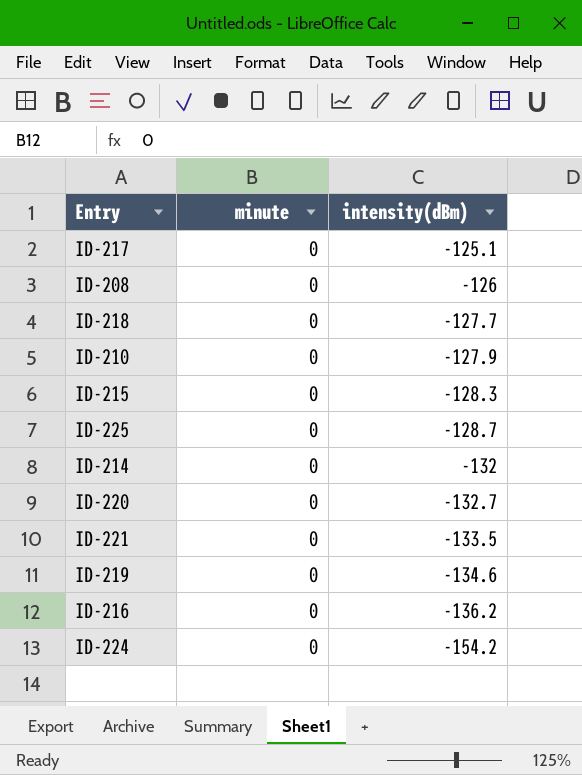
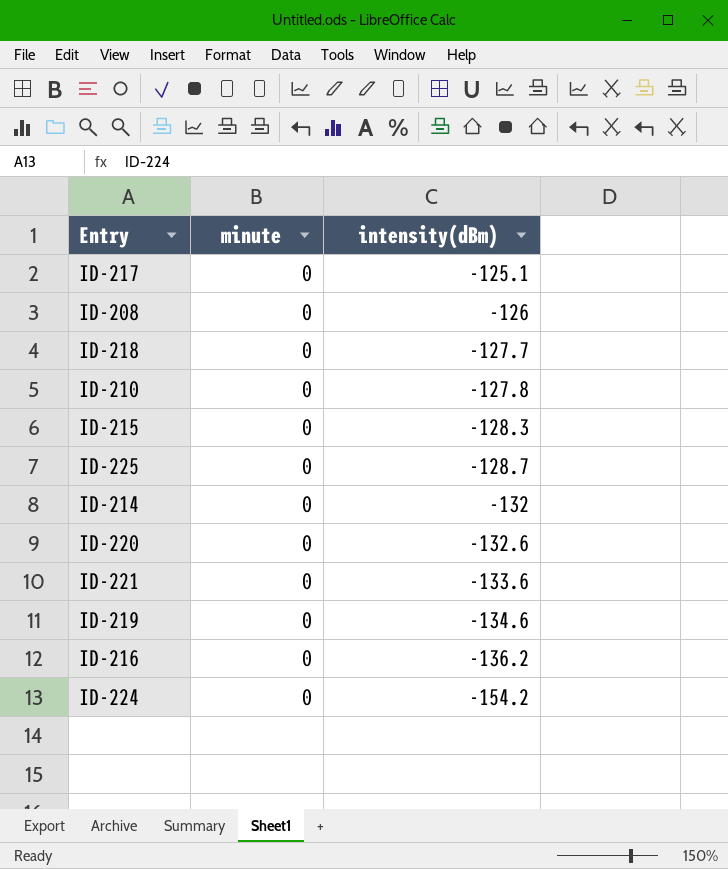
ID-210 | intensity(dBm): -127.9 -> -127.8
ID-220 | intensity(dBm): -132.7 -> -132.6
ID-221 | intensity(dBm): -133.5 -> -133.6

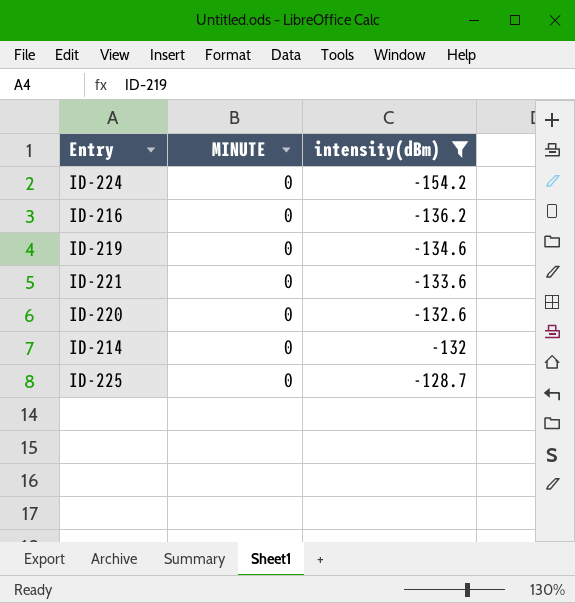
filter: none -> intensity(dBm) <= -128.7
row order: intensity(dBm) descending -> intensity(dBm) ascending
column name: minute -> MINUTE

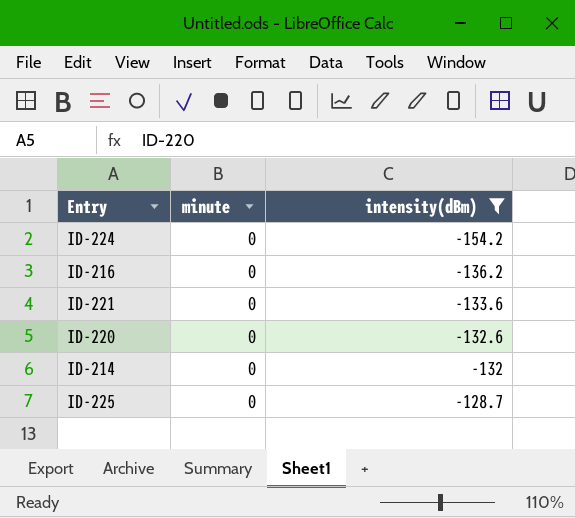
column name: MINUTE -> minute
row ID-219: 0 | -134.6 -> none

